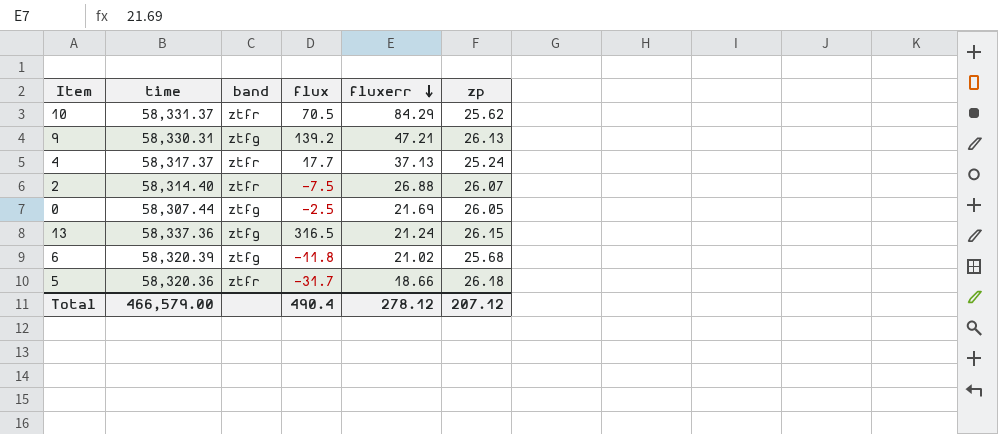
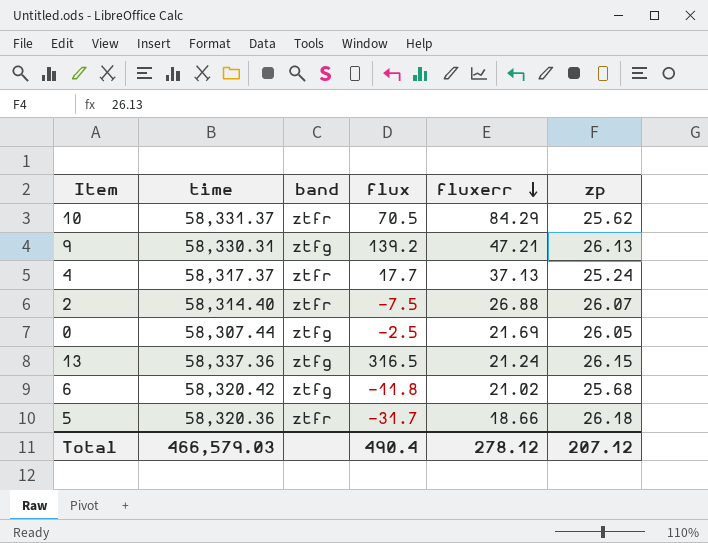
6 | time: 58,320.39 -> 58,320.42
Total | time: 466,579.00 -> 466,579.03

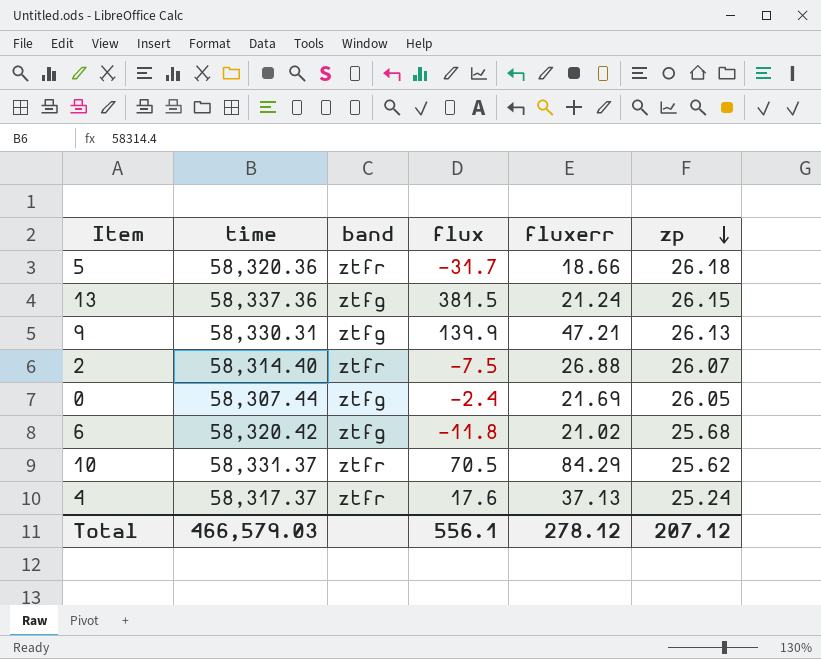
row order: fluxerr descending -> zp descending
13 | flux: 316.5 -> 381.5
9 | flux: 139.2 -> 139.9
0 | flux: -2.5 -> -2.4
4 | flux: 17.7 -> 17.6
Total | flux: 490.4 -> 556.1

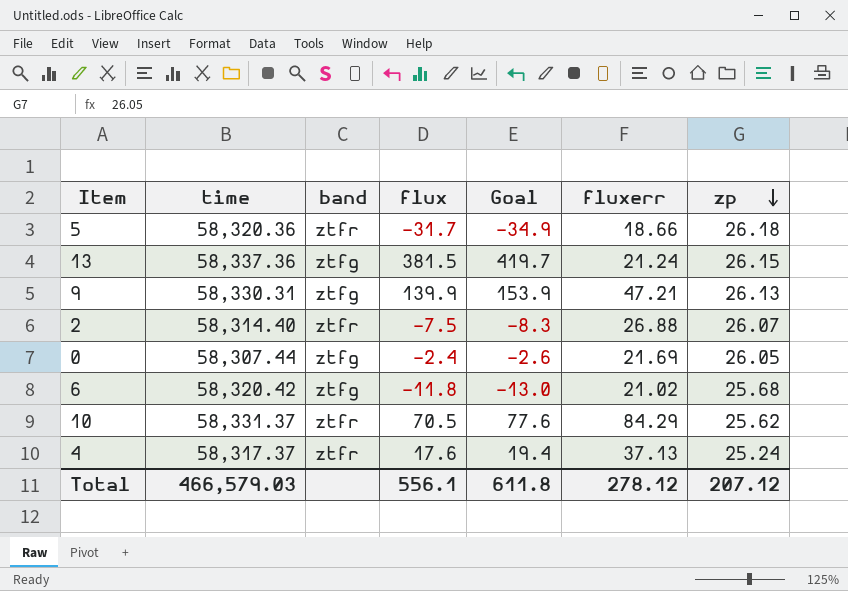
column Goal | formula: none -> [flux] * 1.1

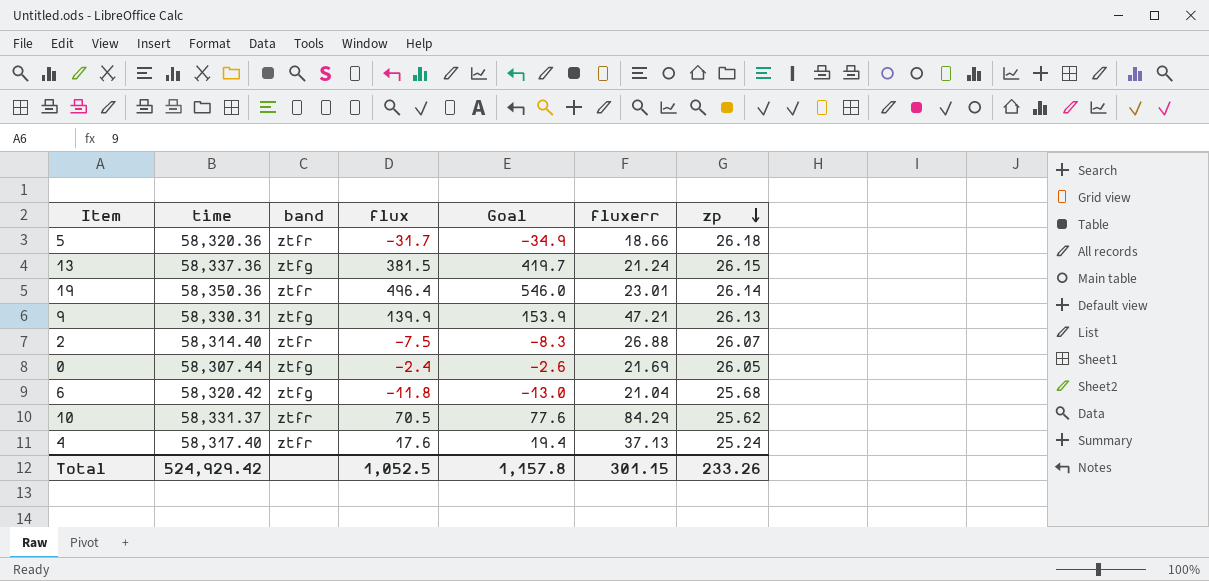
row 19: none -> 58,350.36 | ztfr | 496.4 | 546.0 | 23.01 | 26.14
6 | fluxerr: 21.02 -> 21.04
4 | time: 58,317.37 -> 58,317.40
Total | time: 466,579.03 -> 524,929.42
Total | flux: 556.1 -> 1,052.5
Total | Goal: 611.8 -> 1,157.8
Total | fluxerr: 278.12 -> 301.15
Total | zp: 207.12 -> 233.26

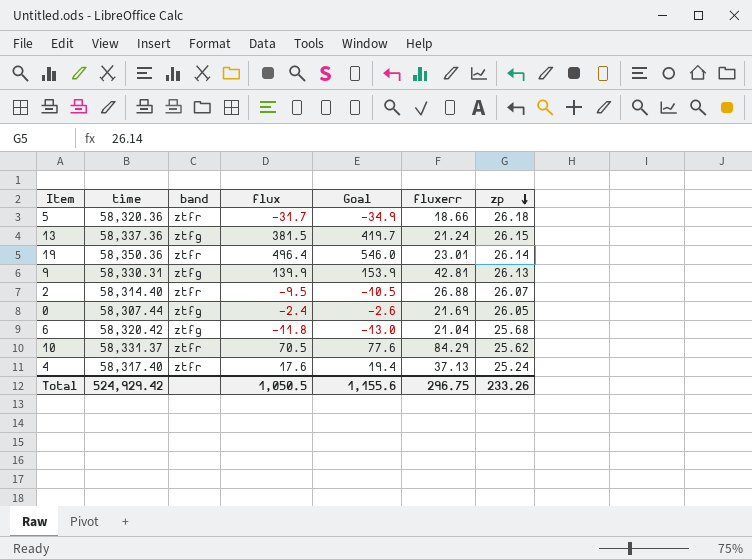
9 | fluxerr: 47.21 -> 42.81
2 | flux: -7.5 -> -9.5
2 | Goal: -8.3 -> -10.5
Total | flux: 1,052.5 -> 1,050.5
Total | Goal: 1,157.8 -> 1,155.6
Total | fluxerr: 301.15 -> 296.75

